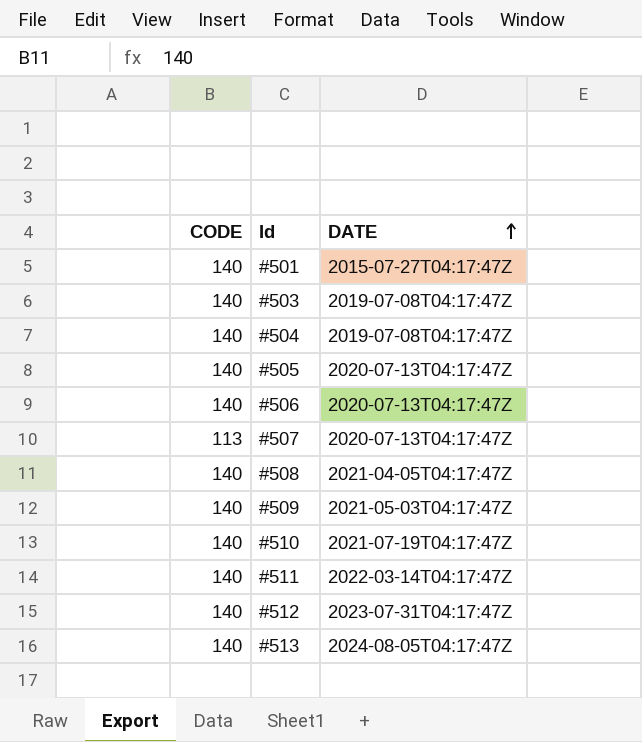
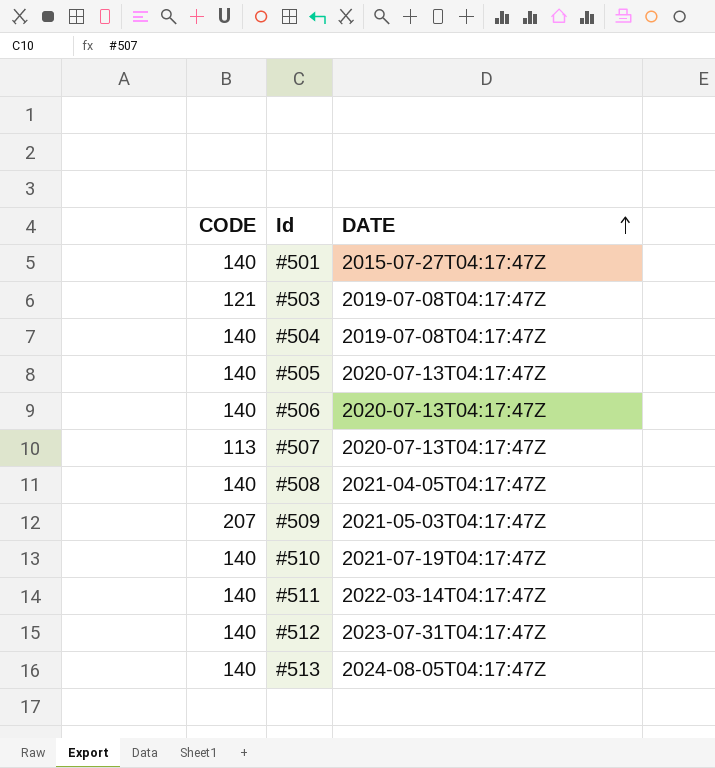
#503 | CODE: 140 -> 121
#509 | CODE: 140 -> 207

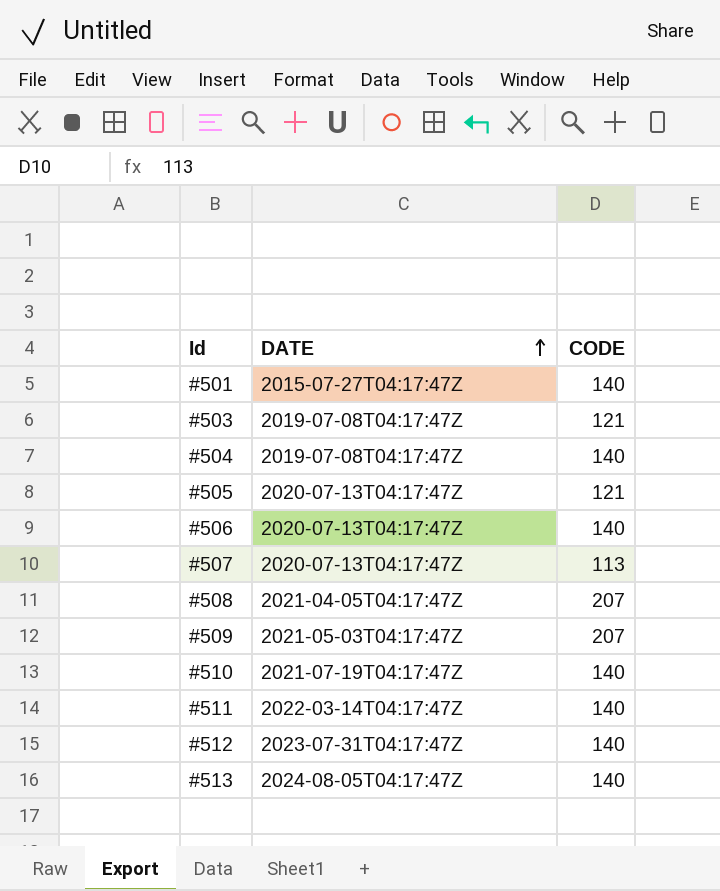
column CODE | position: 1 -> 3
#505 | CODE: 140 -> 121
#508 | CODE: 140 -> 207

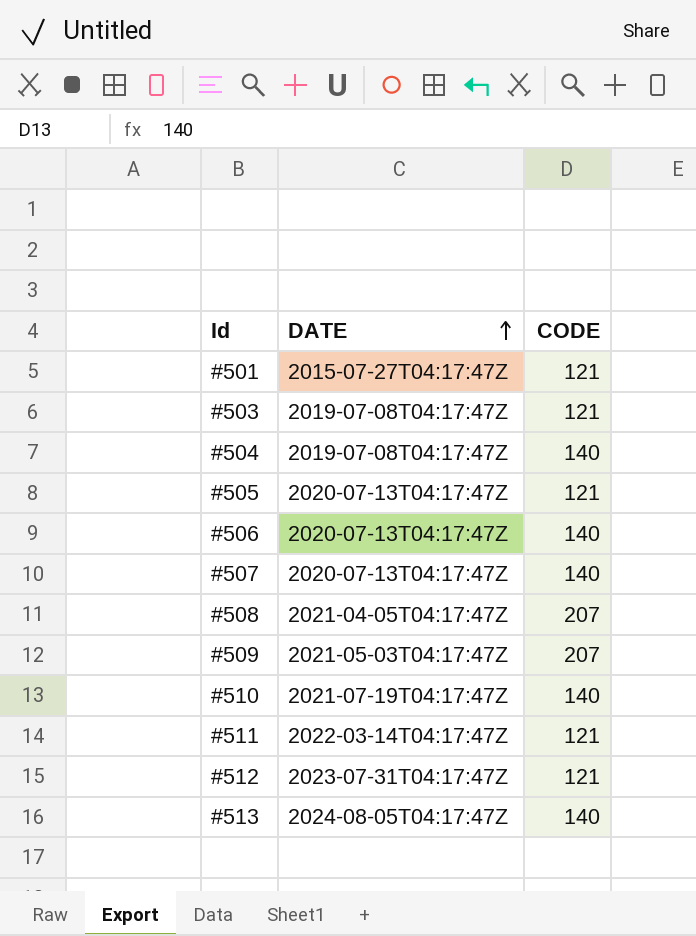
#501 | CODE: 140 -> 121
#507 | CODE: 113 -> 140
#511 | CODE: 140 -> 121
#512 | CODE: 140 -> 121

